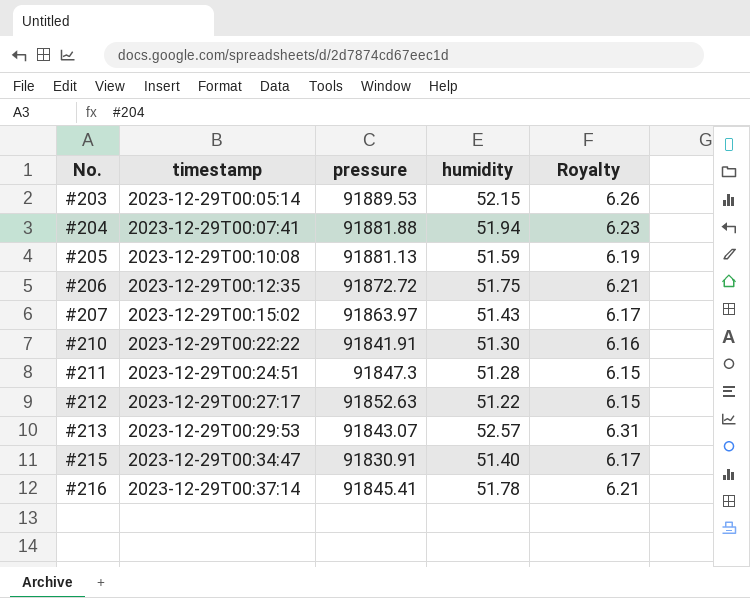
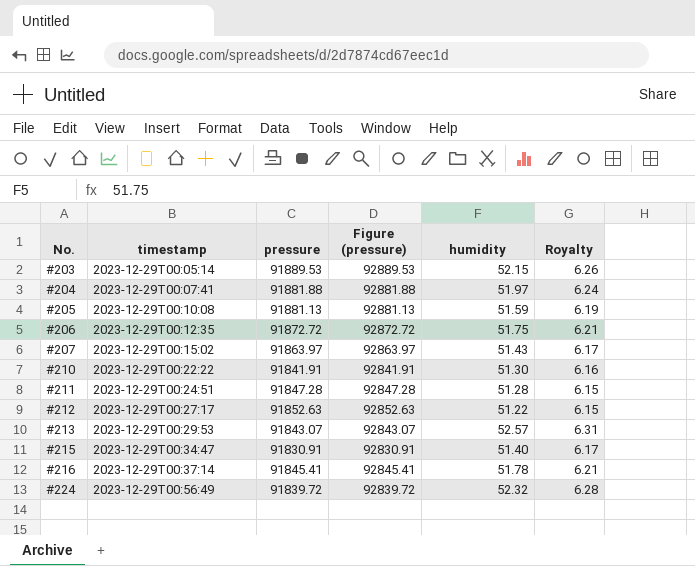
column Figure (pressure) | formula: none -> [pressure] + 1000
#204 | humidity: 51.94 -> 51.97
#204 | Royalty: 6.23 -> 6.24
#211 | pressure: 91847.3 -> 91847.28
row #224: none -> 2023-12-29T00:56:49 | 91839.72 | 92839.72 | 52.32 | 6.28

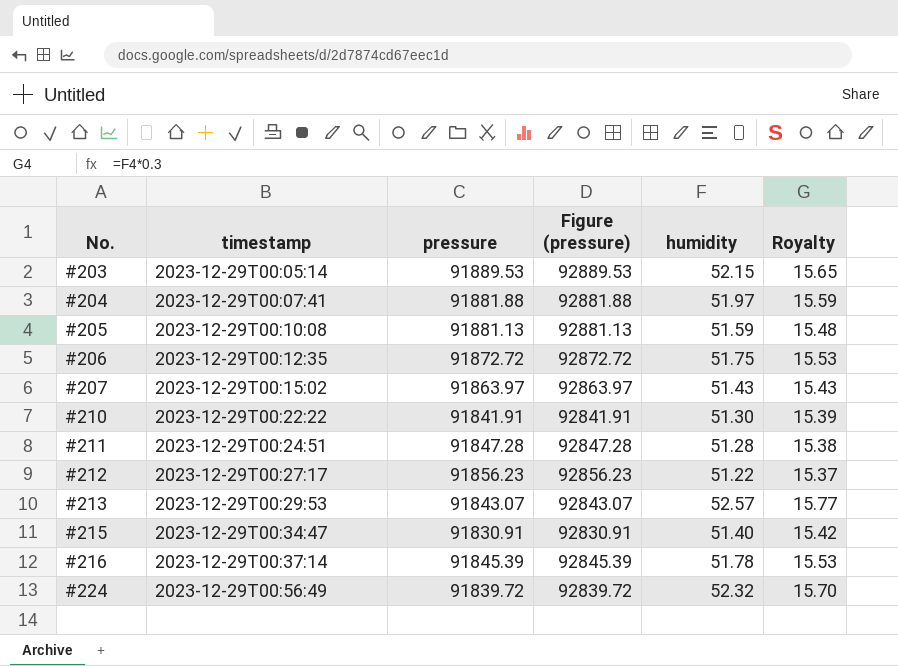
column Royalty | formula: [humidity] * 0.12 -> [humidity] * 0.3
#212 | pressure: 91852.63 -> 91856.23
#212 | Figure (pressure): 92852.63 -> 92856.23
#216 | pressure: 91845.41 -> 91845.39
#216 | Figure (pressure): 92845.41 -> 92845.39

